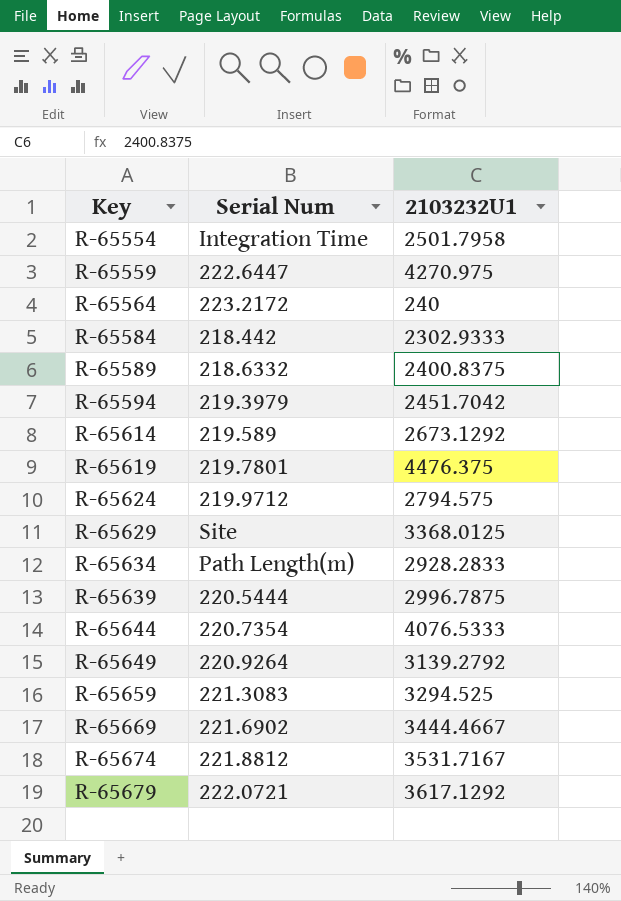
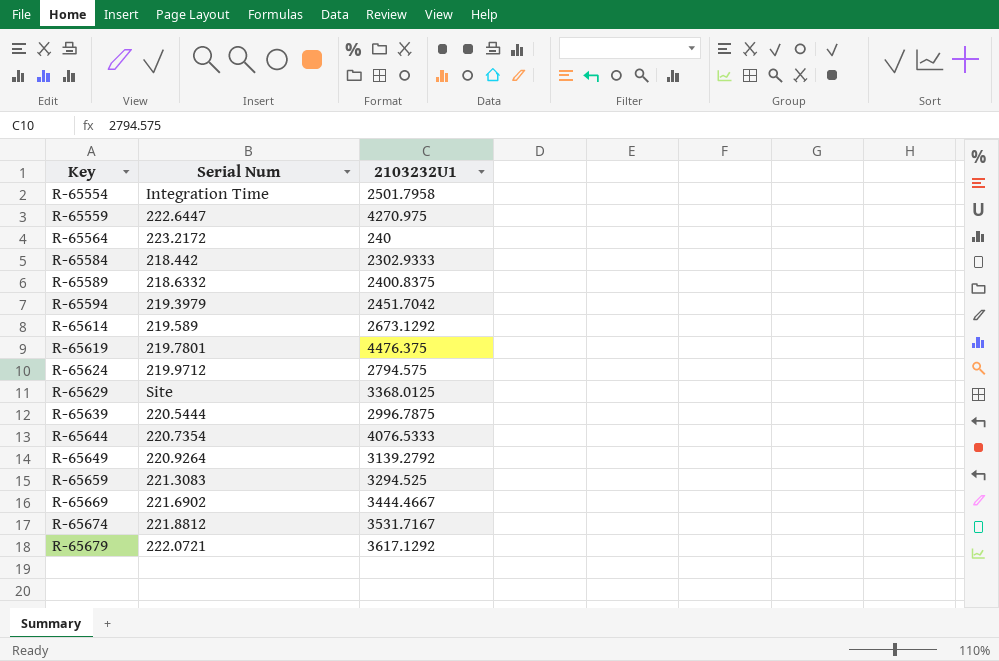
row R-65634: Path Length(m) | 2928.2833 -> none

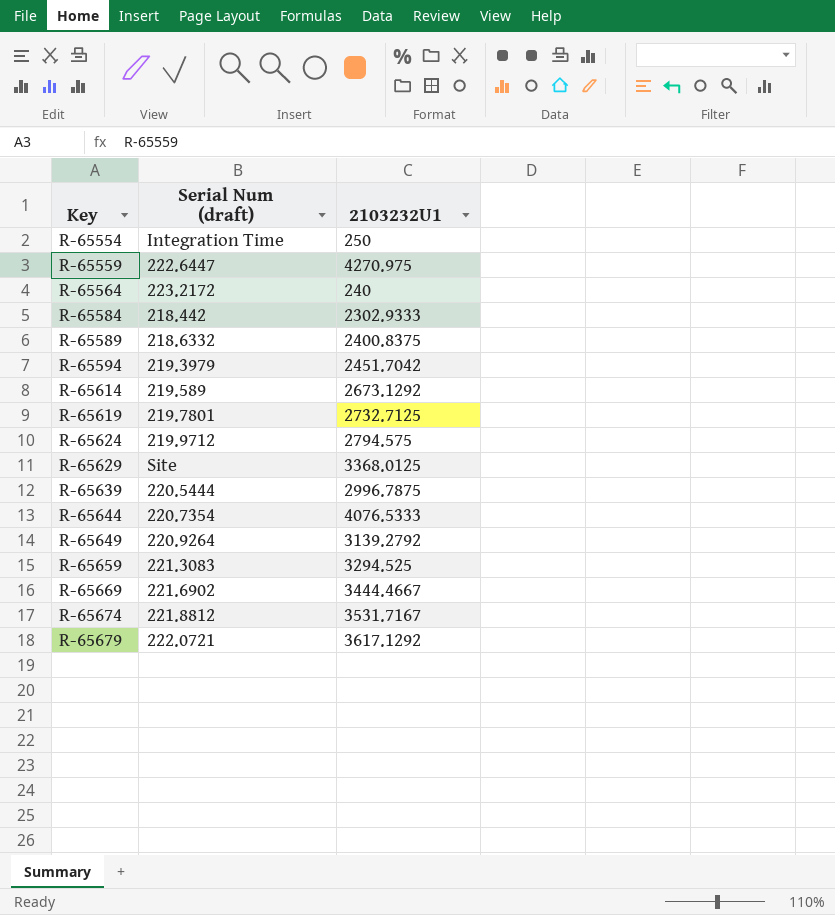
column name: Serial Num -> Serial Num (draft)
R-65554 | 2103232U1: 2501.7958 -> 250
R-65619 | 2103232U1: 4476.375 -> 2732.7125

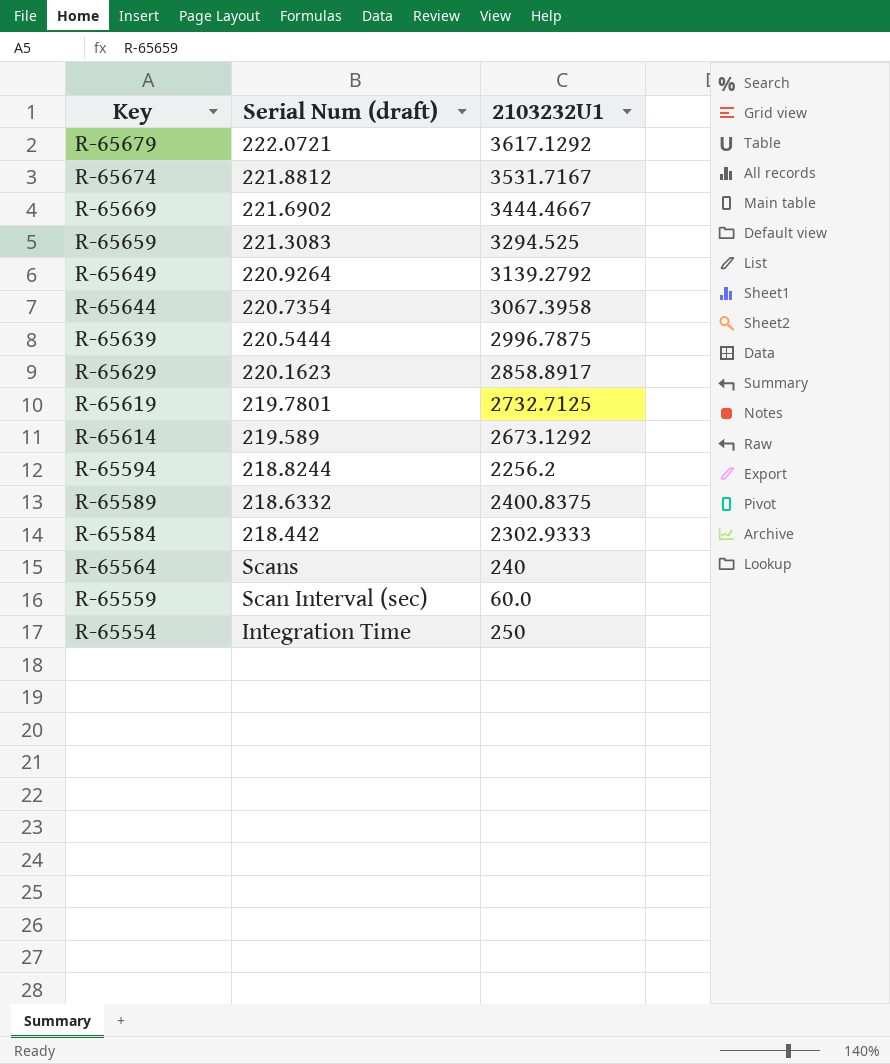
row order: Key ascending -> Key descending
row R-65624: 219.9712 | 2794.575 -> none
R-65644 | 2103232U1: 4076.5333 -> 3067.3958
R-65629 | Serial Num (draft): Site -> 220.1623
R-65629 | 2103232U1: 3368.0125 -> 2858.8917
R-65594 | Serial Num (draft): 219.3979 -> 218.8244
R-65594 | 2103232U1: 2451.7042 -> 2256.2
R-65564 | Serial Num (draft): 223.2172 -> Scans
R-65559 | Serial Num (draft): 222.6447 -> Scan Interval (sec)
R-65559 | 2103232U1: 4270.975 -> 60.0

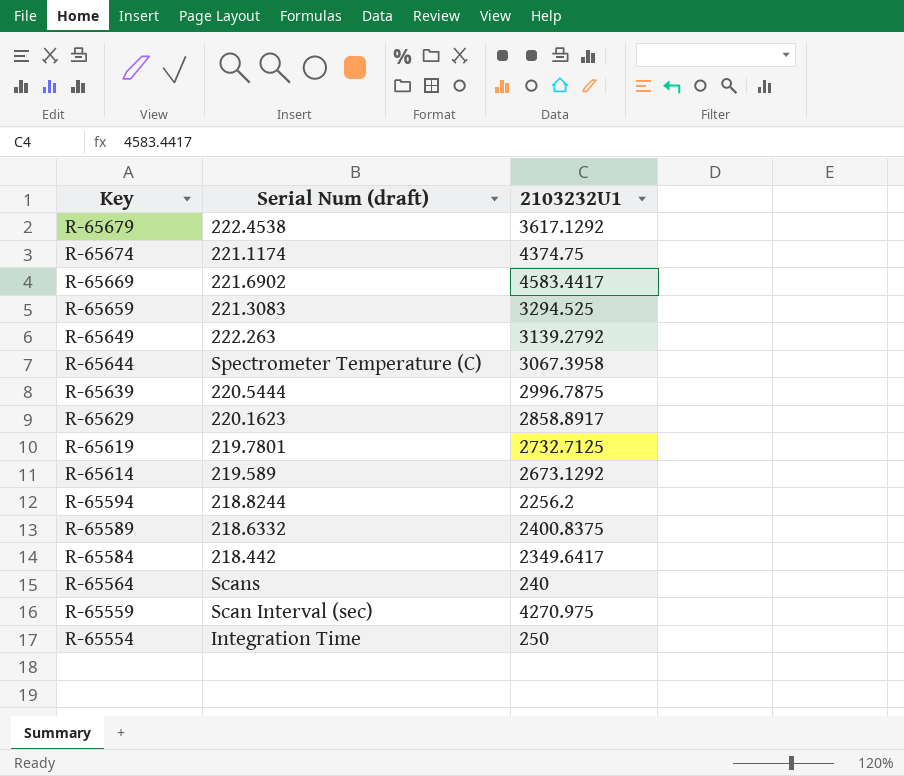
R-65679 | Serial Num (draft): 222.0721 -> 222.4538
R-65674 | Serial Num (draft): 221.8812 -> 221.1174
R-65674 | 2103232U1: 3531.7167 -> 4374.75
R-65669 | 2103232U1: 3444.4667 -> 4583.4417
R-65649 | Serial Num (draft): 220.9264 -> 222.263
R-65644 | Serial Num (draft): 220.7354 -> Spectrometer Temperature (C)
R-65584 | 2103232U1: 2302.9333 -> 2349.6417
R-65559 | 2103232U1: 60.0 -> 4270.975

